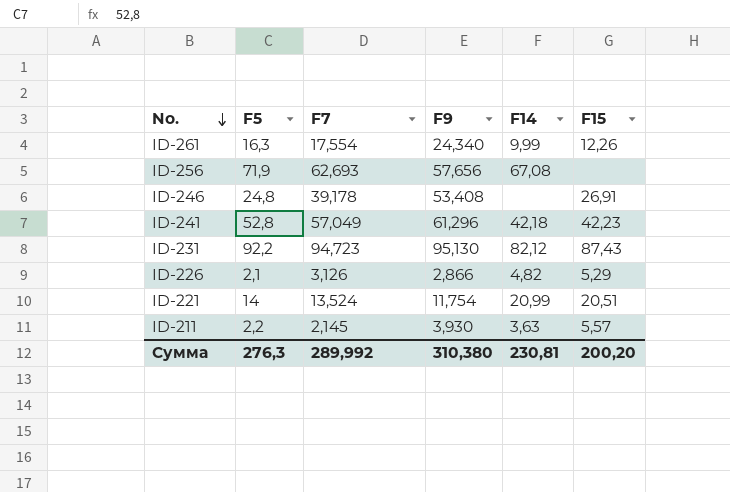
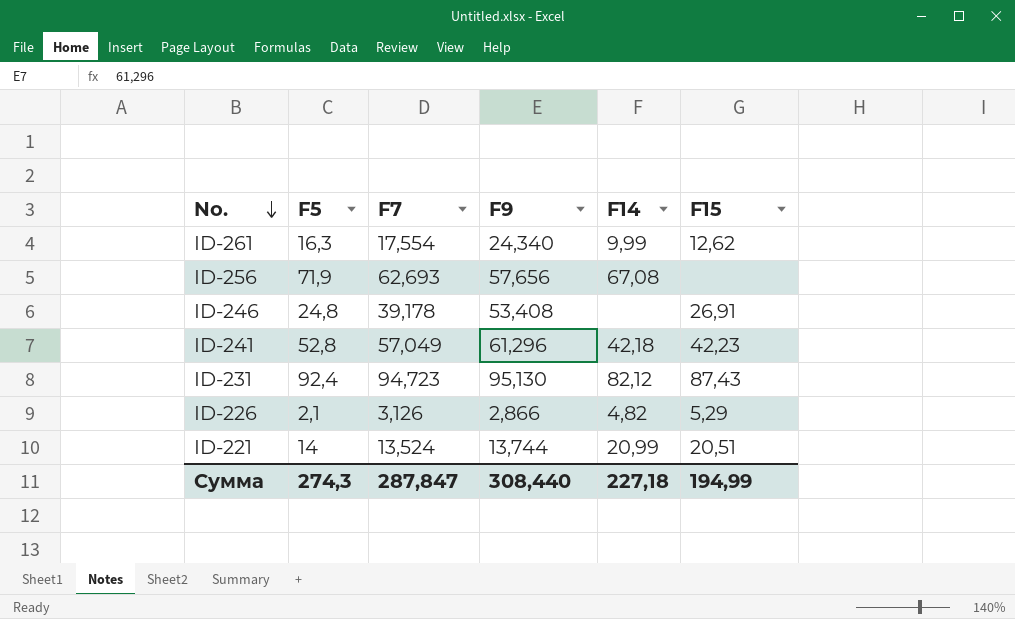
row ID-211: 2,2 | 2,145 | 3,930 | 3,63 | 5,57 -> none
ID-261 | F15: 12,26 -> 12,62
ID-231 | F5: 92,2 -> 92,4
ID-221 | F9: 11,754 -> 13,744
Сумма | F5: 276,3 -> 274,3
Сумма | F7: 289,992 -> 287,847
Сумма | F9: 310,380 -> 308,440
Сумма | F14: 230,81 -> 227,18
Сумма | F15: 200,20 -> 194,99

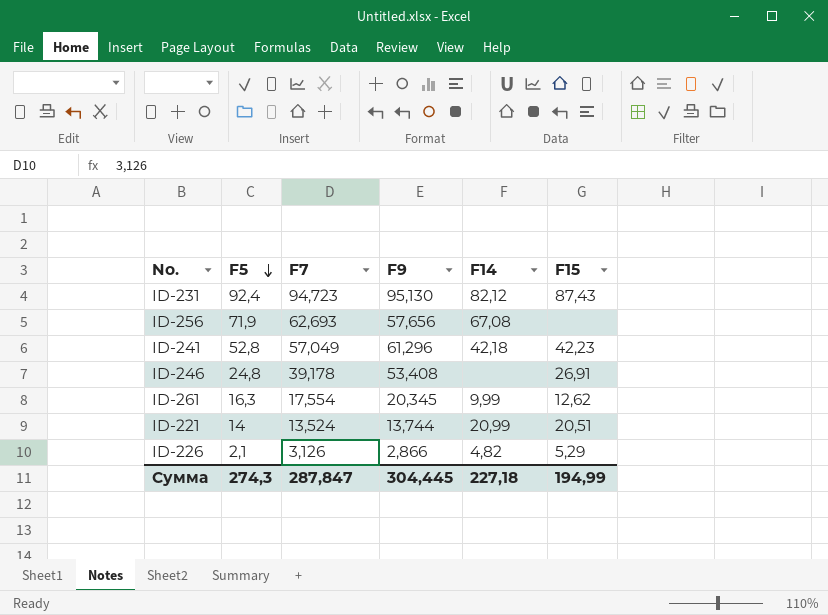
row order: No. descending -> F5 descending
ID-261 | F9: 24,340 -> 20,345
Сумма | F9: 308,440 -> 304,445

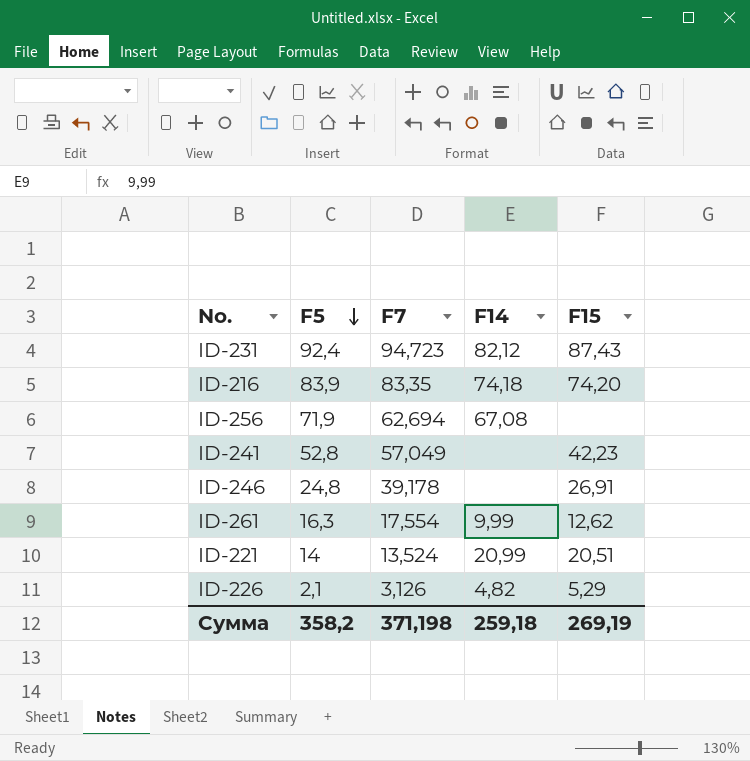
column F9 | position: 4 -> none
row ID-216: none -> 83,9 | 83,35 | 74,18 | 74,20
ID-256 | F7: 62,693 -> 62,694
ID-241 | F14: 42,18 -> none
Сумма | F5: 274,3 -> 358,2
Сумма | F7: 287,847 -> 371,198
Сумма | F14: 227,18 -> 259,18
Сумма | F15: 194,99 -> 269,19

